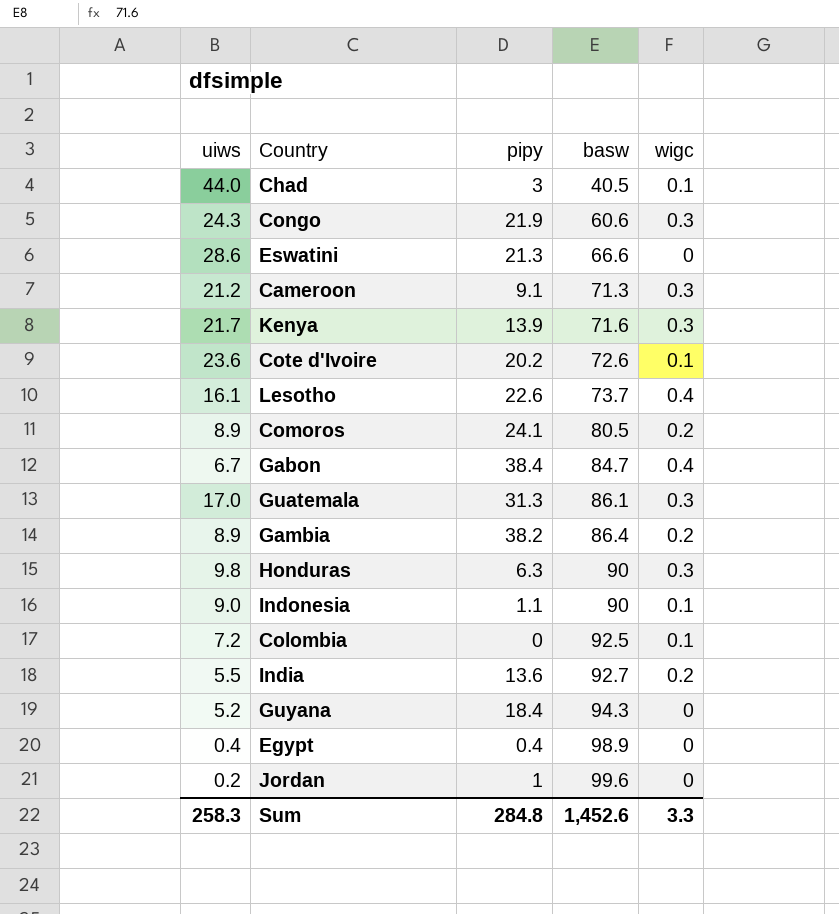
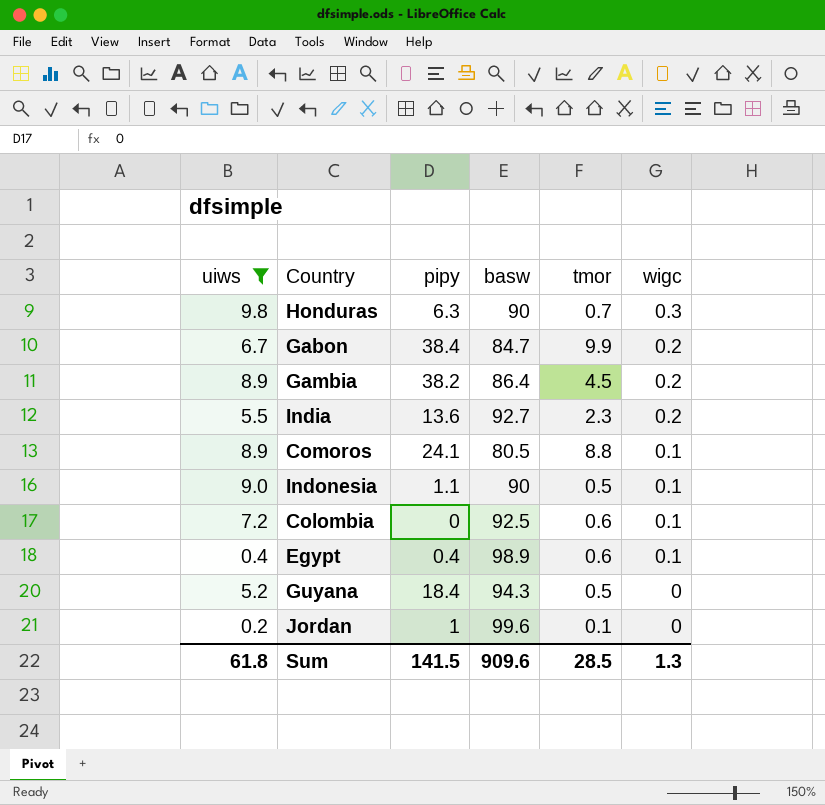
filter: none -> uiws <= 9.8
row order: basw ascending -> wigc descending
column tmor | position: none -> 5
Gabon | wigc: 0.4 -> 0.2
Comoros | wigc: 0.2 -> 0.1
Egypt | wigc: 0 -> 0.1
Sum | uiws: 258.3 -> 61.8
Sum | pipy: 284.8 -> 141.5
Sum | basw: 1,452.6 -> 909.6
Sum | wigc: 3.3 -> 1.3

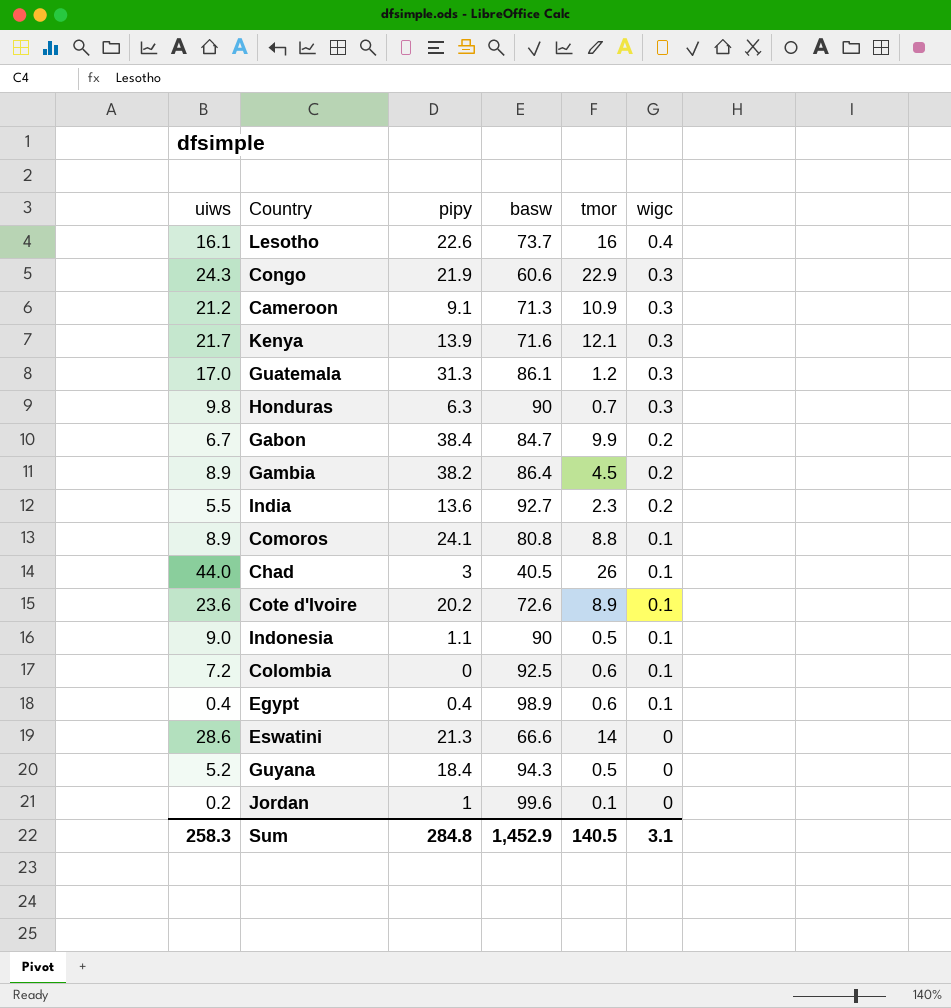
filter: uiws <= 9.8 -> none
Comoros | basw: 80.5 -> 80.8
Sum | uiws: 61.8 -> 258.3
Sum | pipy: 141.5 -> 284.8
Sum | basw: 909.6 -> 1,452.9
Sum | tmor: 28.5 -> 140.5
Sum | wigc: 1.3 -> 3.1

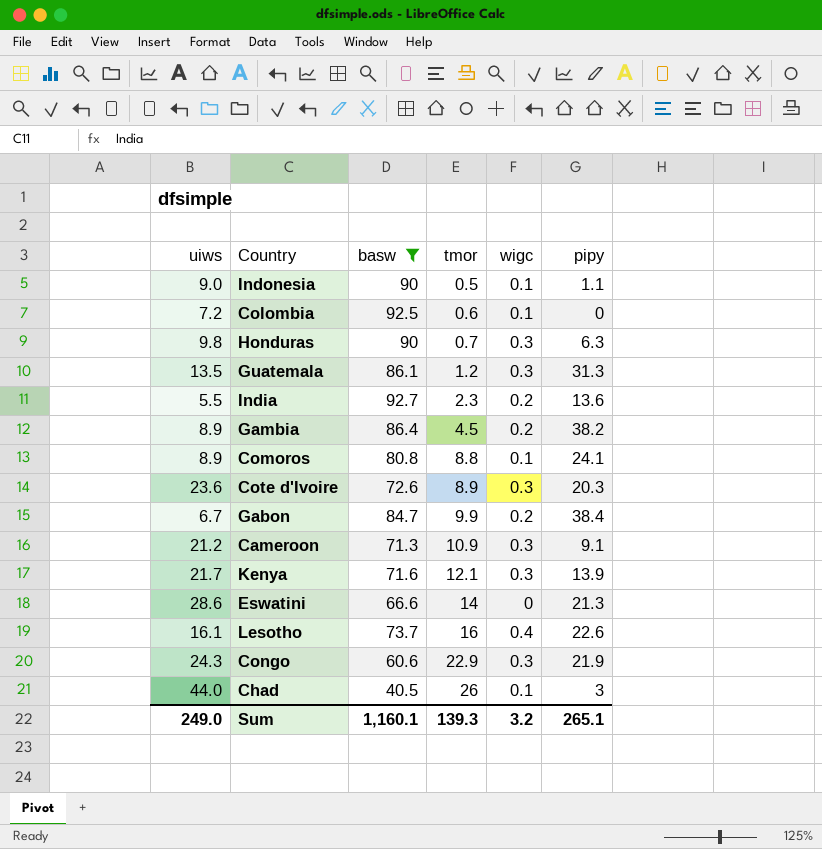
filter: none -> basw <= 92.7
row order: wigc descending -> tmor ascending
column pipy | position: 3 -> 6
Guatemala | uiws: 17.0 -> 13.5
Cote d'Ivoire | wigc: 0.1 -> 0.3
Cote d'Ivoire | pipy: 20.2 -> 20.3
Sum | uiws: 258.3 -> 249.0
Sum | basw: 1,452.9 -> 1,160.1
Sum | tmor: 140.5 -> 139.3
Sum | wigc: 3.1 -> 3.2
Sum | pipy: 284.8 -> 265.1

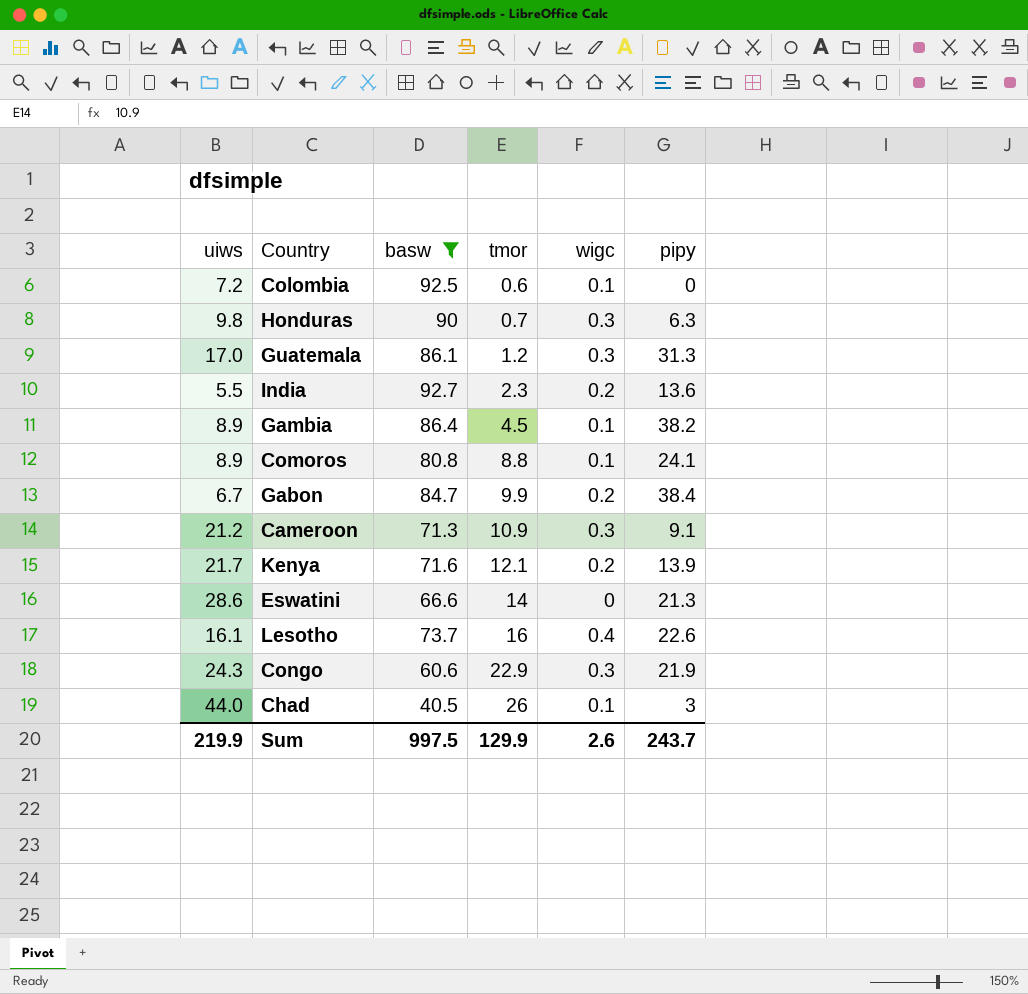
row Indonesia: 9.0 | 90 | 0.5 | 0.1 | 1.1 -> none
row Cote d'Ivoire: 23.6 | 72.6 | 8.9 | 0.3 | 20.3 -> none
Guatemala | uiws: 13.5 -> 17.0
Gambia | wigc: 0.2 -> 0.1
Kenya | wigc: 0.3 -> 0.2
Sum | uiws: 249.0 -> 219.9
Sum | basw: 1,160.1 -> 997.5
Sum | tmor: 139.3 -> 129.9
Sum | wigc: 3.2 -> 2.6
Sum | pipy: 265.1 -> 243.7

